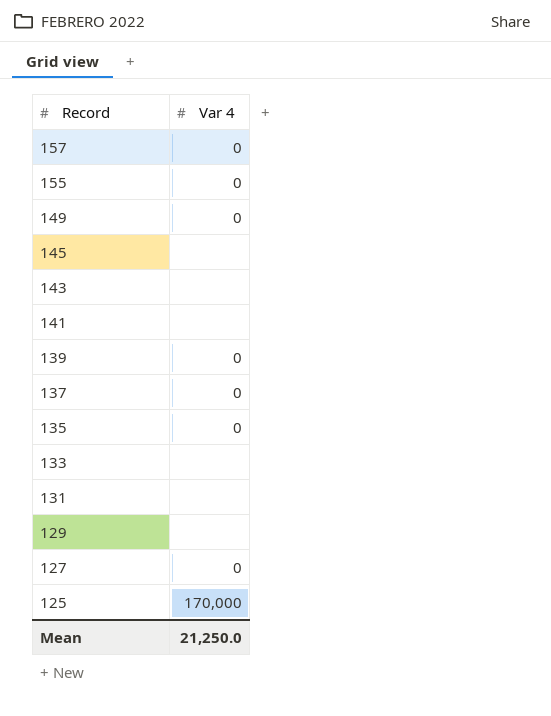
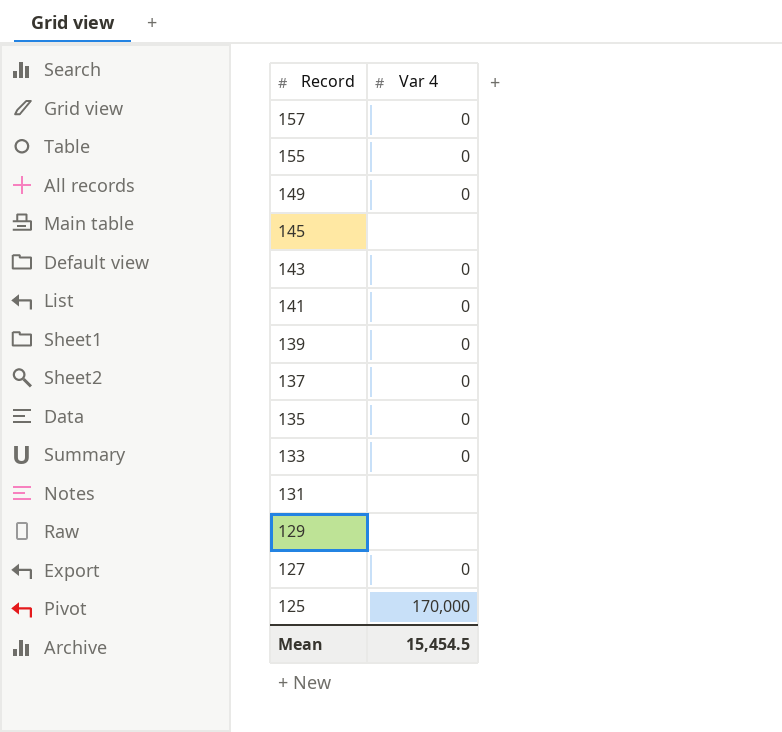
143 | Var 4: none -> 0
141 | Var 4: none -> 0
133 | Var 4: none -> 0
Mean | Var 4: 21,250.0 -> 15,454.5

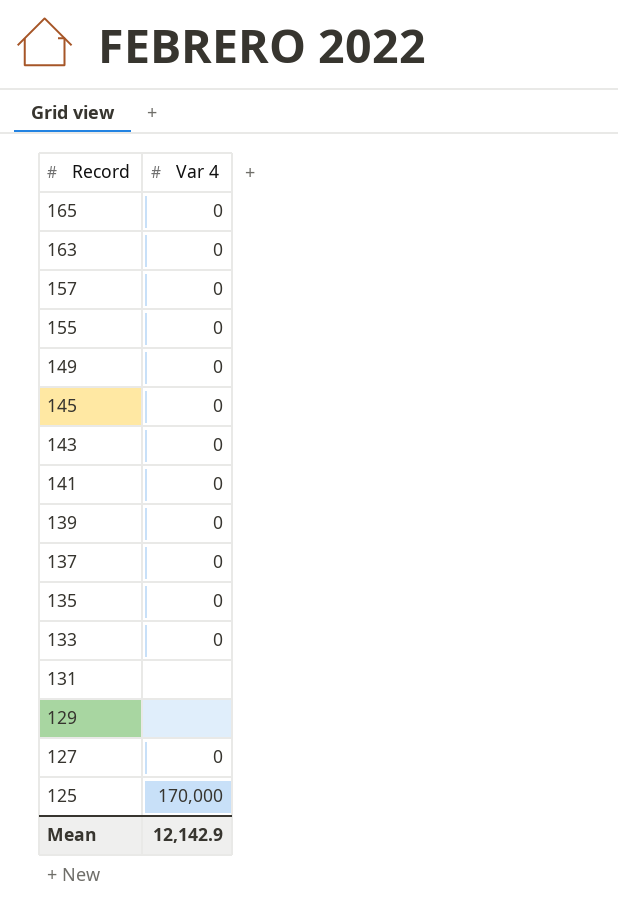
row 165: none -> 0
row 163: none -> 0
145 | Var 4: none -> 0
Mean | Var 4: 15,454.5 -> 12,142.9

